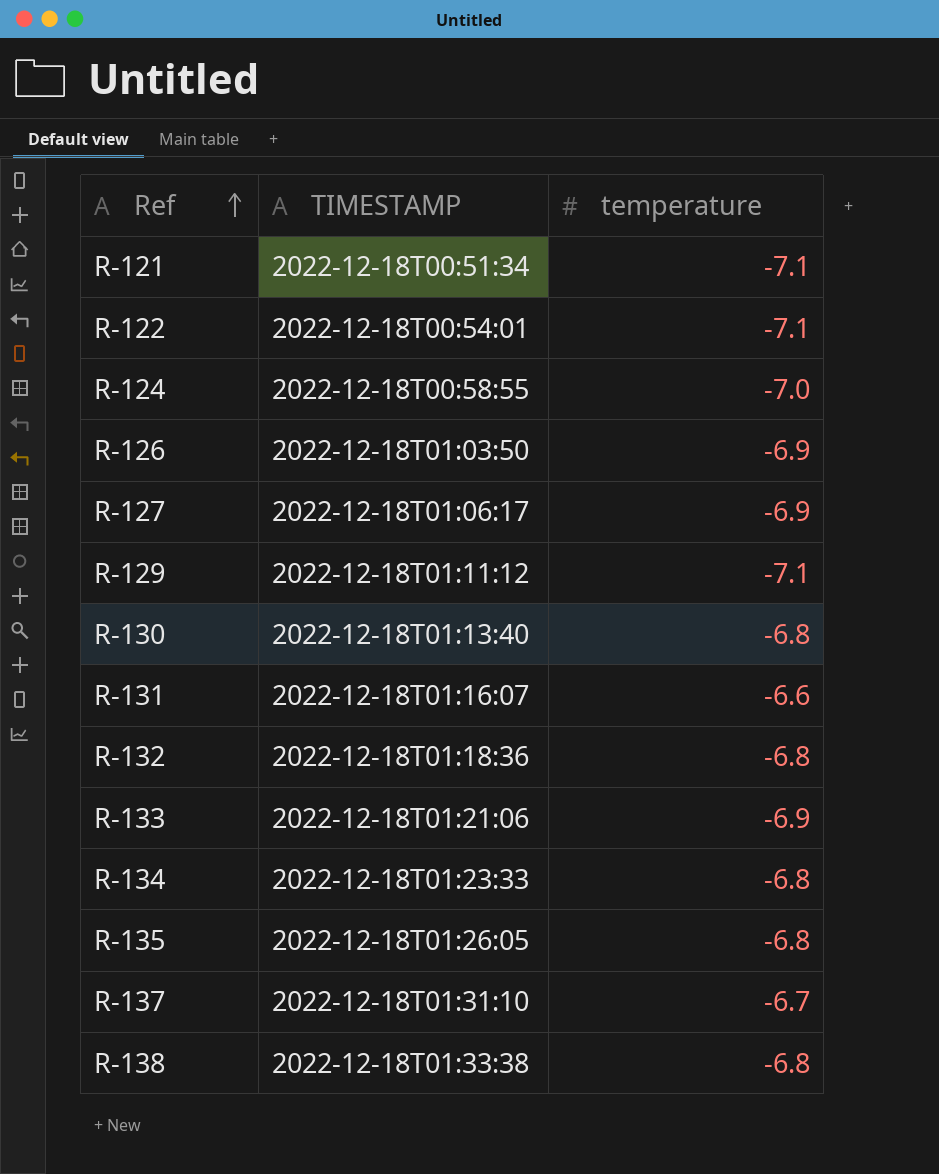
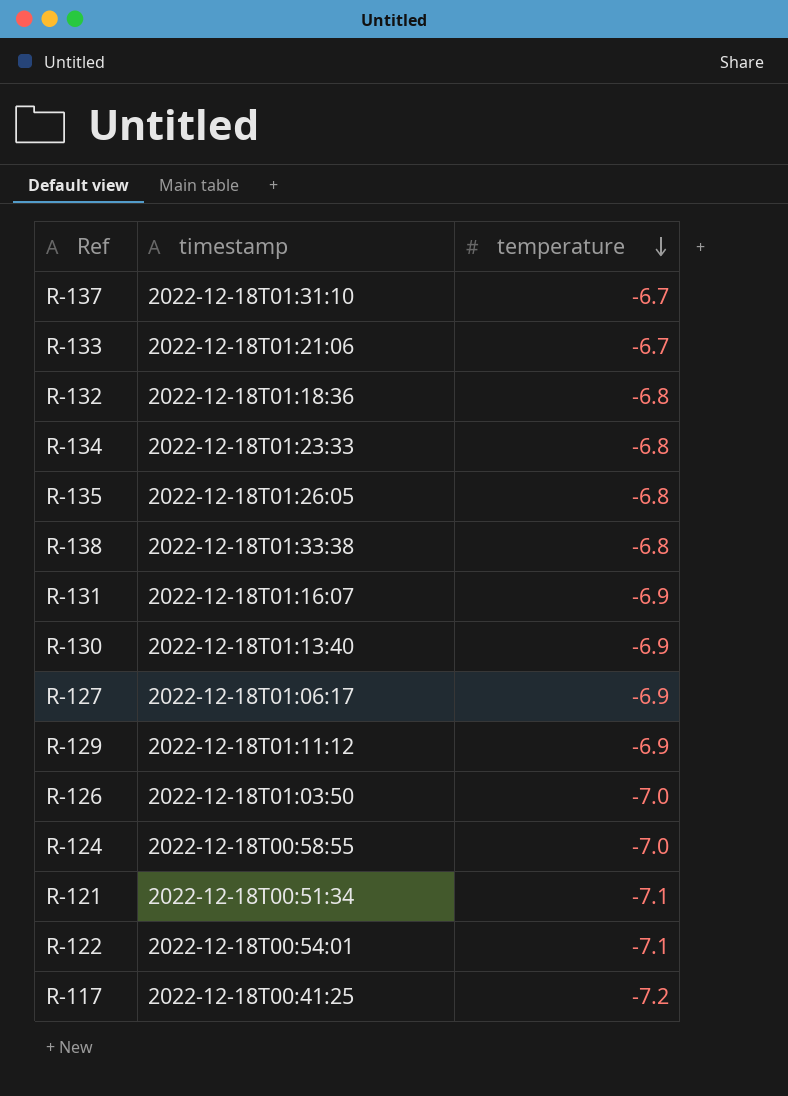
row order: Ref ascending -> temperature descending
column name: TIMESTAMP -> timestamp
R-133 | temperature: -6.9 -> -6.7
R-131 | temperature: -6.6 -> -6.9
R-130 | temperature: -6.8 -> -6.9
R-129 | temperature: -7.1 -> -6.9
R-126 | temperature: -6.9 -> -7.0
row R-117: none -> 2022-12-18T00:41:25 | -7.2

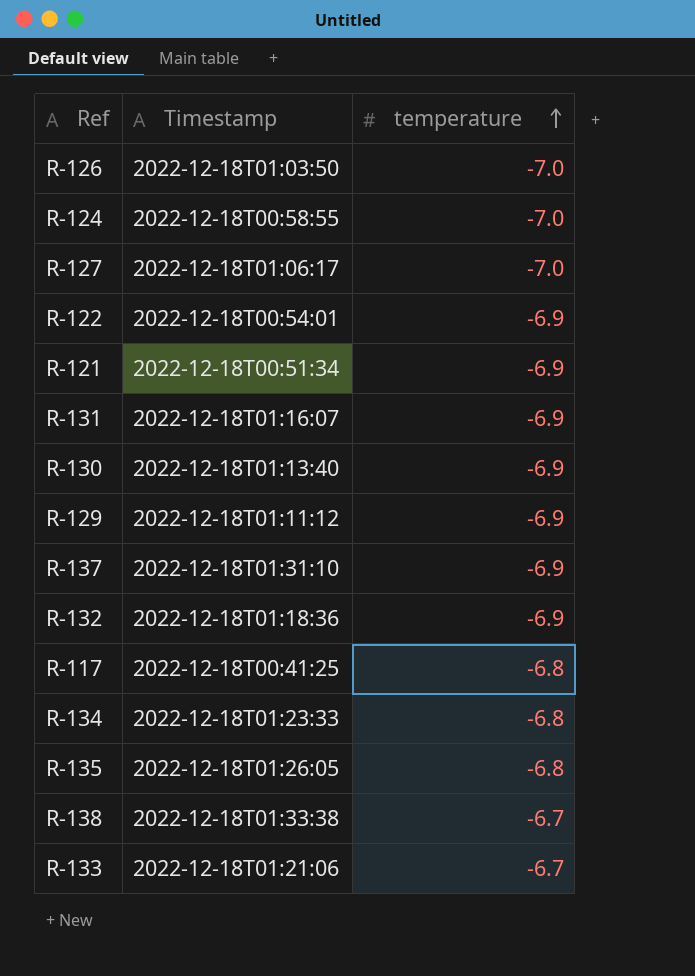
row order: temperature descending -> temperature ascending
column name: timestamp -> Timestamp
R-127 | temperature: -6.9 -> -7.0
R-122 | temperature: -7.1 -> -6.9
R-121 | temperature: -7.1 -> -6.9
R-137 | temperature: -6.7 -> -6.9
R-132 | temperature: -6.8 -> -6.9
R-117 | temperature: -7.2 -> -6.8
R-138 | temperature: -6.8 -> -6.7

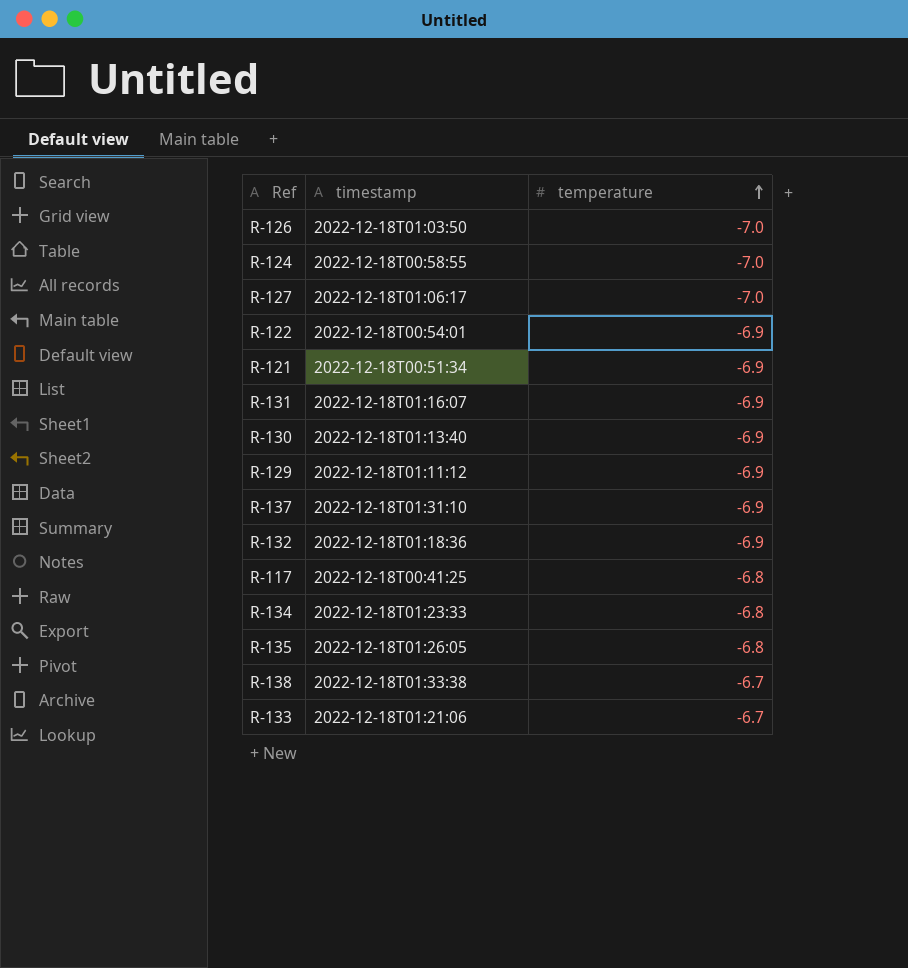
column name: Timestamp -> timestamp

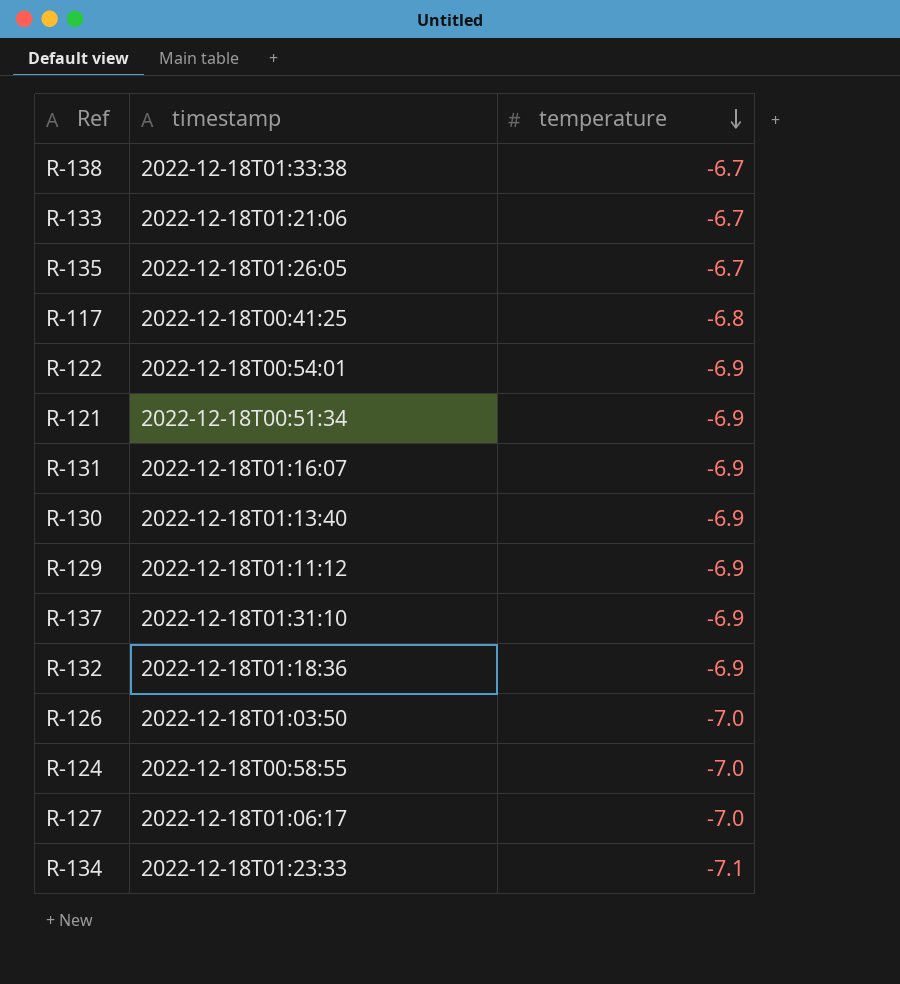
row order: temperature ascending -> temperature descending
R-135 | temperature: -6.8 -> -6.7
R-134 | temperature: -6.8 -> -7.1

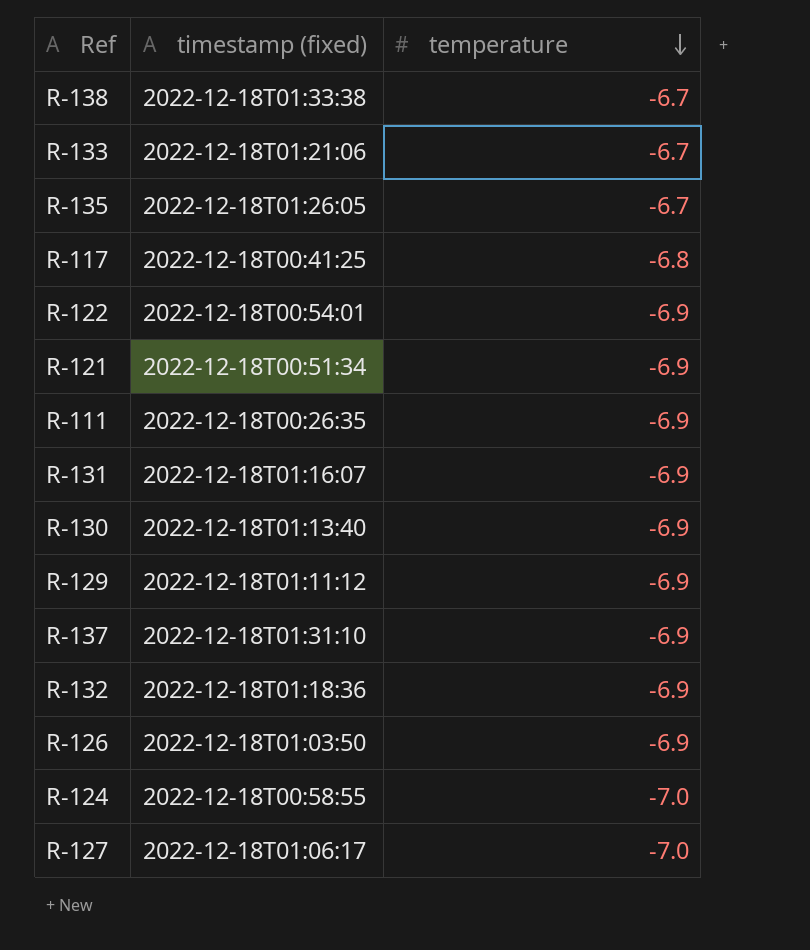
column name: timestamp -> timestamp (fixed)
row R-134: 2022-12-18T01:23:33 | -7.1 -> none
row R-111: none -> 2022-12-18T00:26:35 | -6.9
R-126 | temperature: -7.0 -> -6.9

